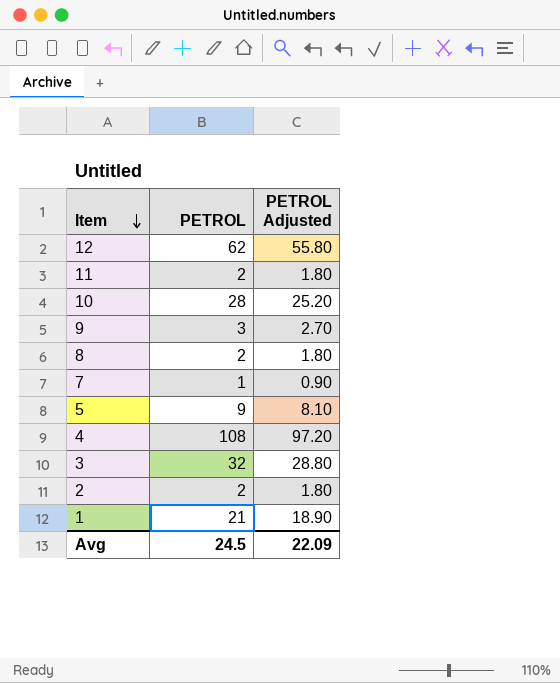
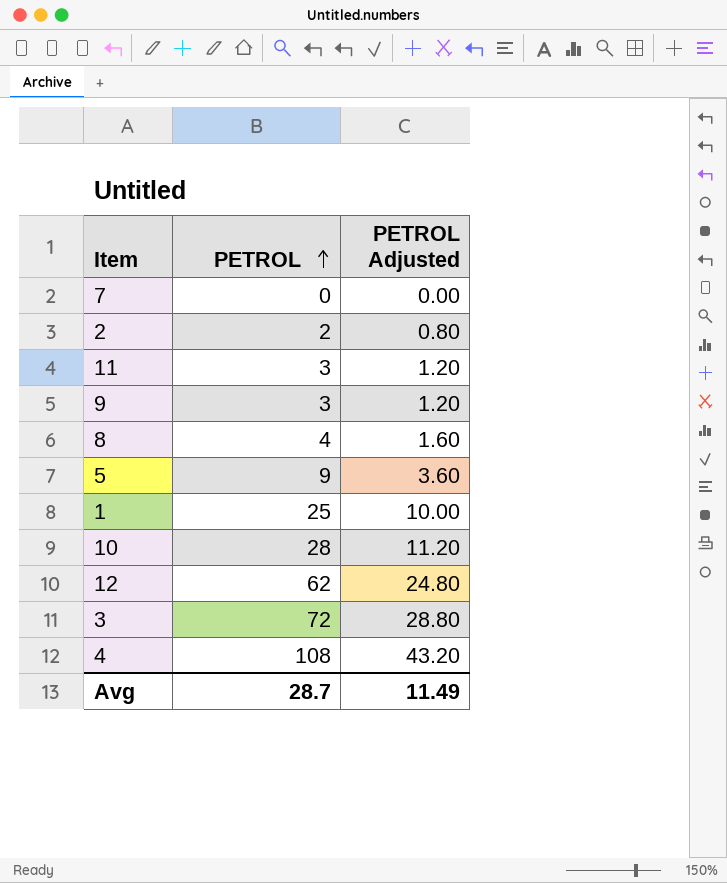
row order: Item descending -> PETROL ascending
column PETROL Adjusted | formula: [PETROL] * 0.9 -> [PETROL] * 0.4
7 | PETROL: 1 -> 0
11 | PETROL: 2 -> 3
8 | PETROL: 2 -> 4
1 | PETROL: 21 -> 25
3 | PETROL: 32 -> 72
Avg | PETROL: 24.5 -> 28.7
Avg | PETROL Adjusted: 22.09 -> 11.49

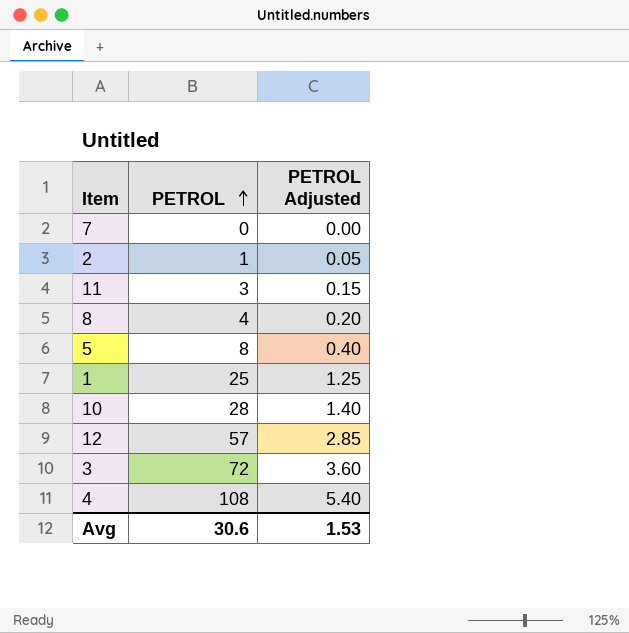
column PETROL Adjusted | formula: [PETROL] * 0.4 -> [PETROL] * 0.05
row 9: 3 | 1.20 -> none
2 | PETROL: 2 -> 1
5 | PETROL: 9 -> 8
12 | PETROL: 62 -> 57
Avg | PETROL: 28.7 -> 30.6
Avg | PETROL Adjusted: 11.49 -> 1.53

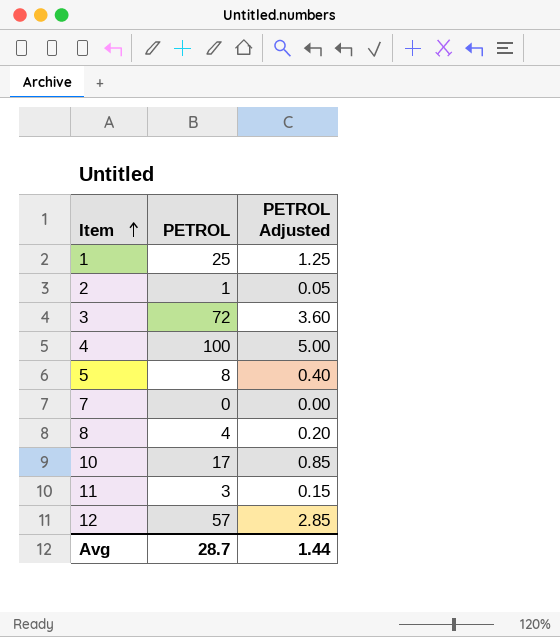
row order: PETROL ascending -> Item ascending
4 | PETROL: 108 -> 100
4 | PETROL Adjusted: 5.40 -> 5.00
10 | PETROL: 28 -> 17
10 | PETROL Adjusted: 1.40 -> 0.85
Avg | PETROL: 30.6 -> 28.7
Avg | PETROL Adjusted: 1.53 -> 1.44

